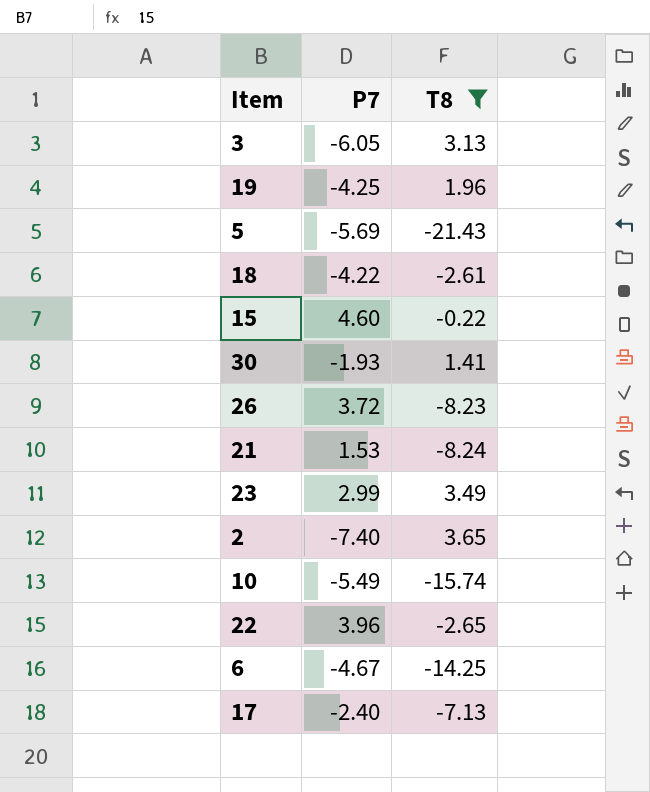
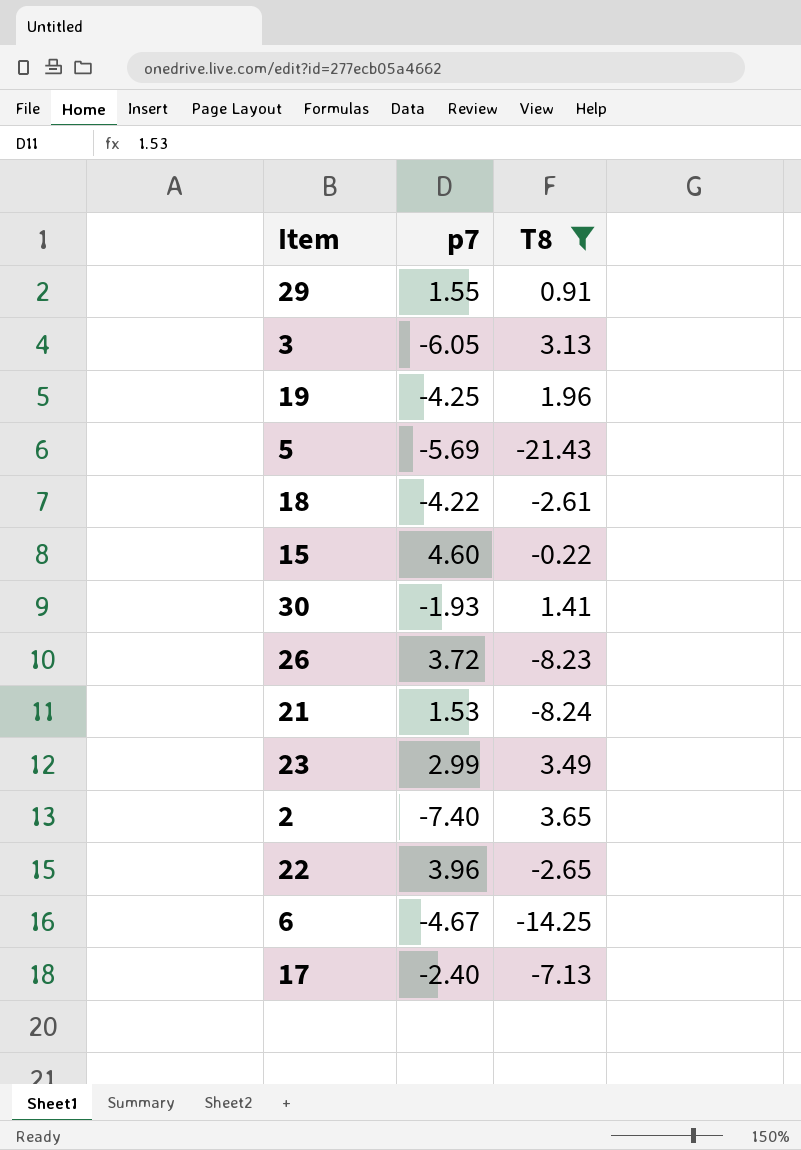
column name: P7 -> p7
row 10: -5.49 | -15.74 -> none
row 29: none -> 1.55 | 0.91

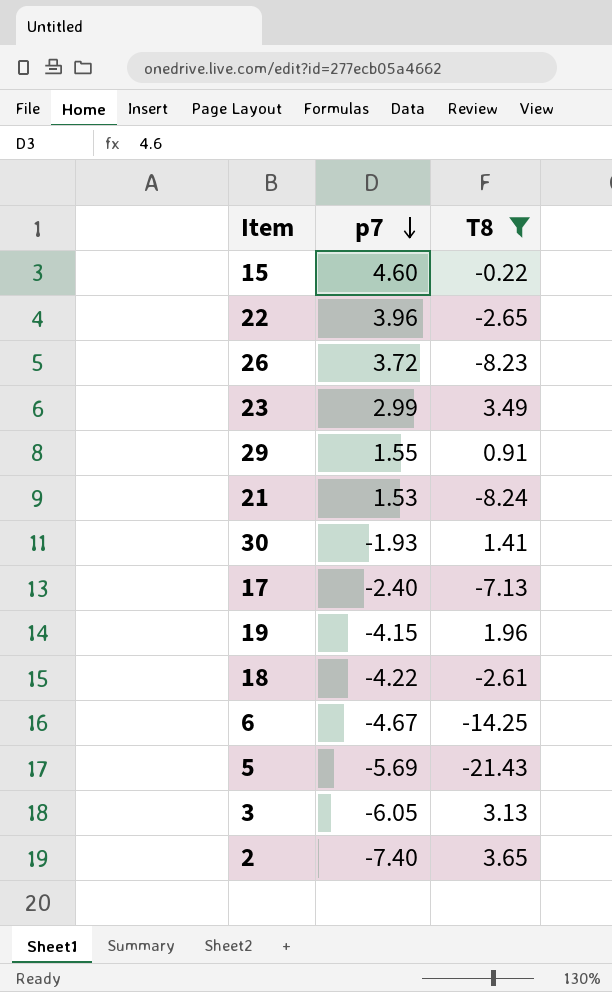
row order: none -> p7 descending
19 | p7: -4.25 -> -4.15

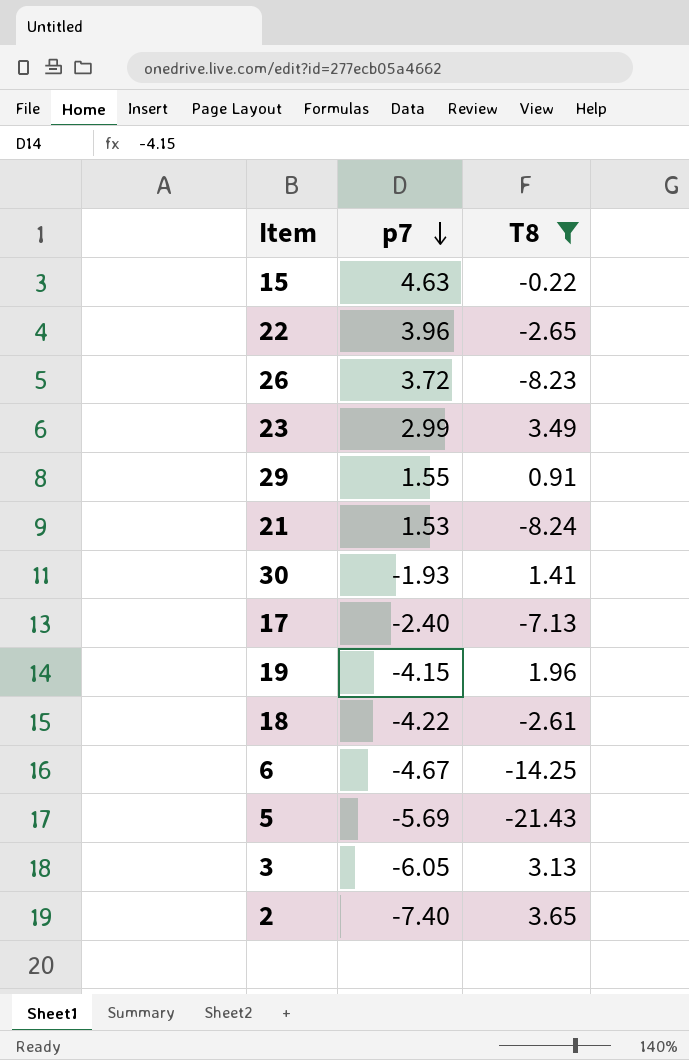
15 | p7: 4.60 -> 4.63

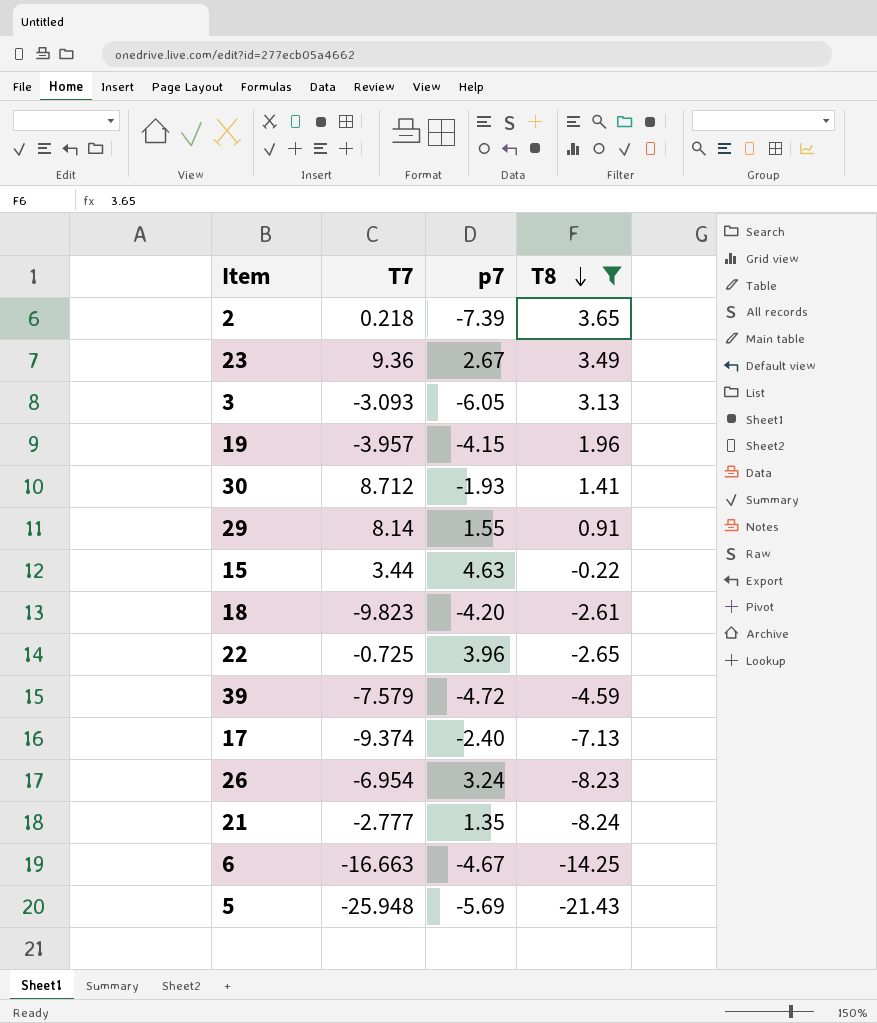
row order: p7 descending -> T8 descending
column T7 | position: none -> 2
2 | p7: -7.40 -> -7.39
23 | p7: 2.99 -> 2.67
18 | p7: -4.22 -> -4.20
row 39: none -> -7.579 | -4.72 | -4.59
26 | p7: 3.72 -> 3.24
21 | p7: 1.53 -> 1.35

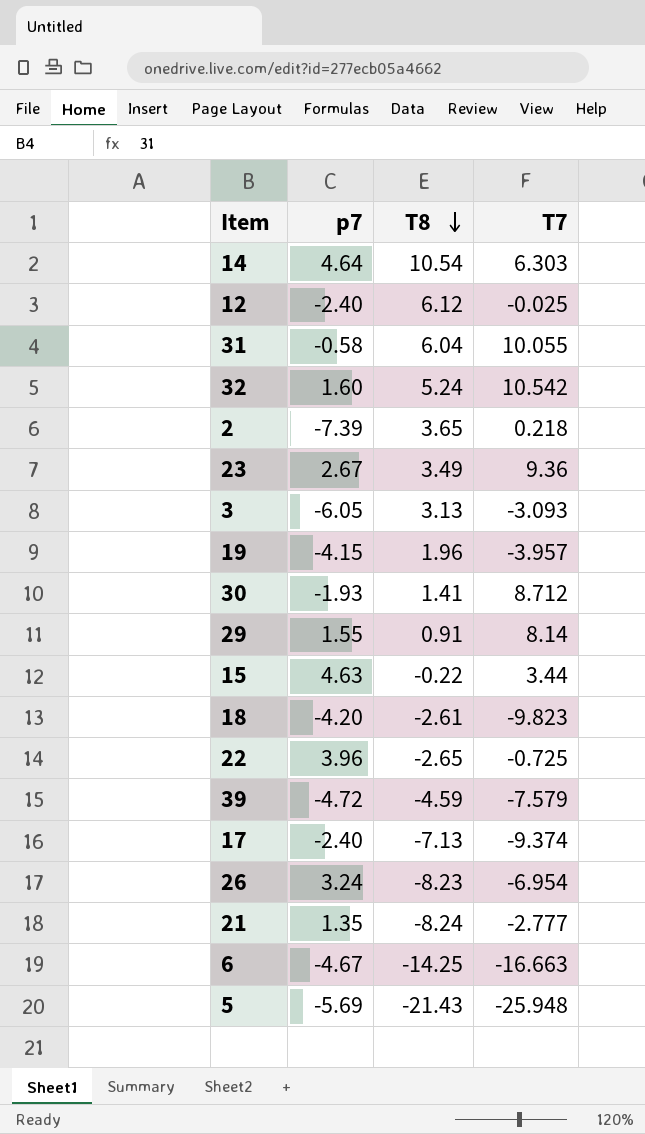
filter: T8 <= 3.65 -> none
column T7 | position: 2 -> 4

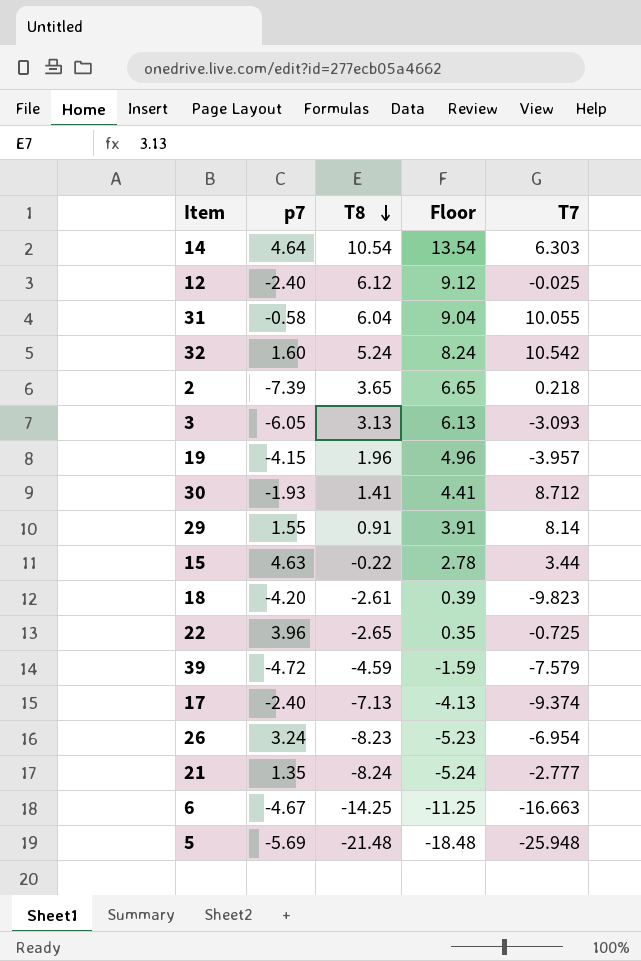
column Floor | formula: none -> [T8] + 3
row 23: 2.67 | 3.49 | 9.36 -> none
5 | T8: -21.43 -> -21.48

